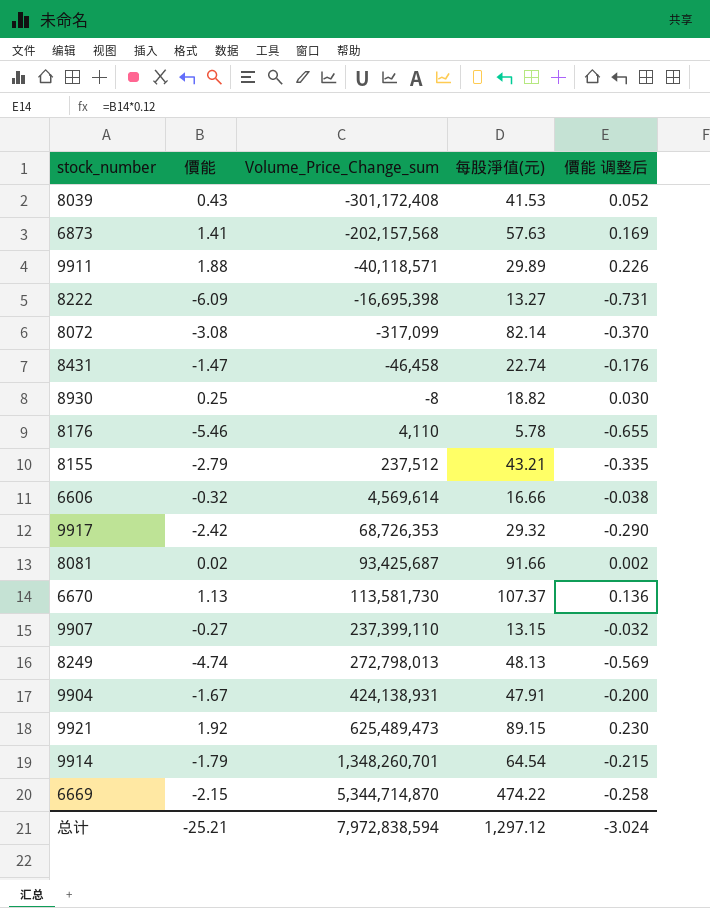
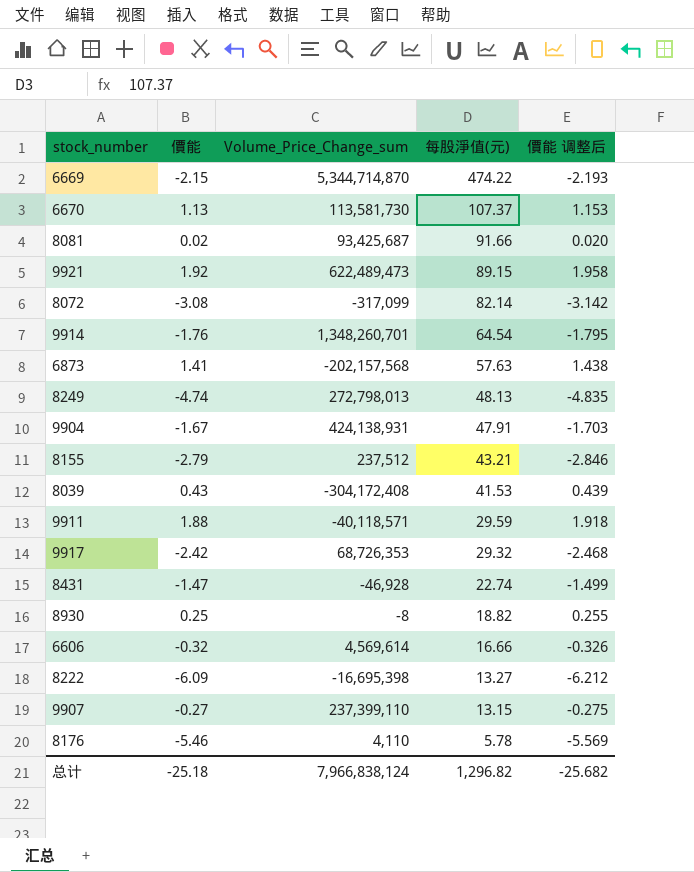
row order: Volume_Price_Change_sum ascending -> 每股淨值(元) descending
column 價能 调整后 | formula: [價能] * 0.12 -> [價能] * 1.02
9921 | Volume_Price_Change_sum: 625,489,473 -> 622,489,473
9914 | 價能: -1.79 -> -1.76
8039 | Volume_Price_Change_sum: -301,172,408 -> -304,172,408
9911 | 每股淨值(元): 29.89 -> 29.59
8431 | Volume_Price_Change_sum: -46,458 -> -46,928
总计 | 價能: -25.21 -> -25.18
总计 | Volume_Price_Change_sum: 7,972,838,594 -> 7,966,838,124
总计 | 每股淨值(元): 1,297.12 -> 1,296.82
总计 | 價能 调整后: -3.024 -> -25.682

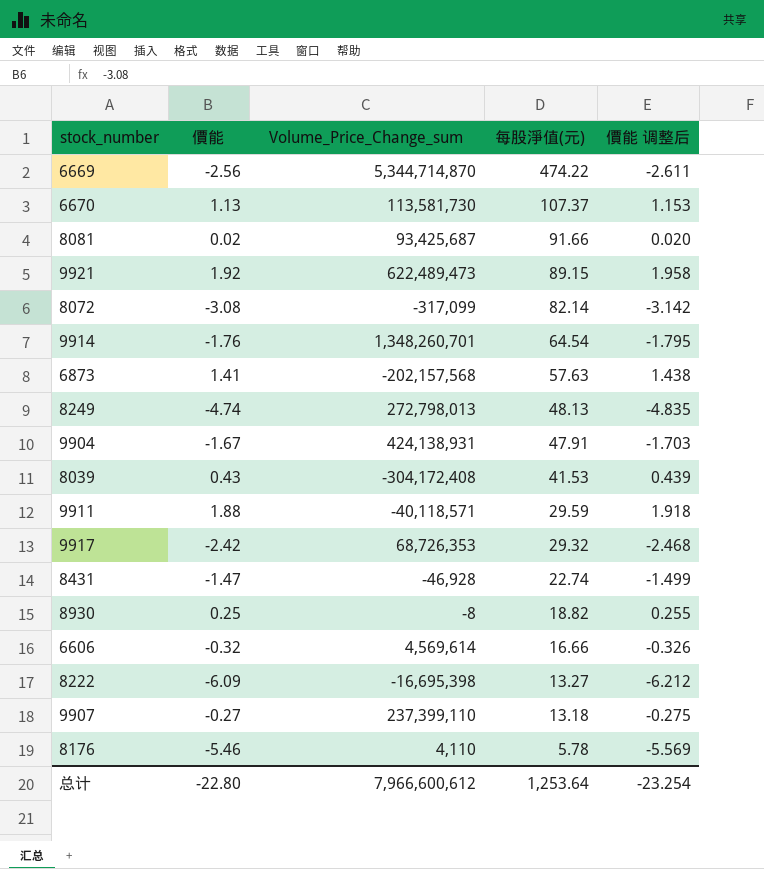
row 8155: -2.79 | 237,512 | 43.21 | -2.846 -> none
6669 | 價能: -2.15 -> -2.56
6669 | 價能 调整后: -2.193 -> -2.611
9907 | 每股淨值(元): 13.15 -> 13.18
总计 | 價能: -25.18 -> -22.80
总计 | Volume_Price_Change_sum: 7,966,838,124 -> 7,966,600,612
总计 | 每股淨值(元): 1,296.82 -> 1,253.64
总计 | 價能 调整后: -25.682 -> -23.254

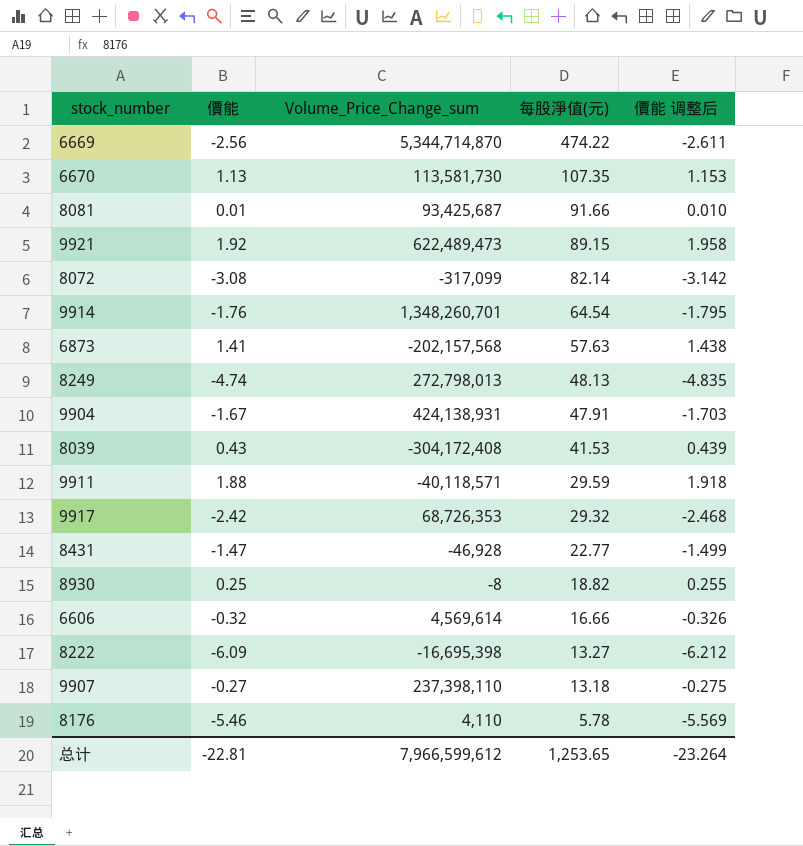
6670 | 每股淨值(元): 107.37 -> 107.35
8081 | 價能: 0.02 -> 0.01
8081 | 價能 调整后: 0.020 -> 0.010
8431 | 每股淨值(元): 22.74 -> 22.77
9907 | Volume_Price_Change_sum: 237,399,110 -> 237,398,110
总计 | 價能: -22.80 -> -22.81
总计 | Volume_Price_Change_sum: 7,966,600,612 -> 7,966,599,612
总计 | 每股淨值(元): 1,253.64 -> 1,253.65
总计 | 價能 调整后: -23.254 -> -23.264

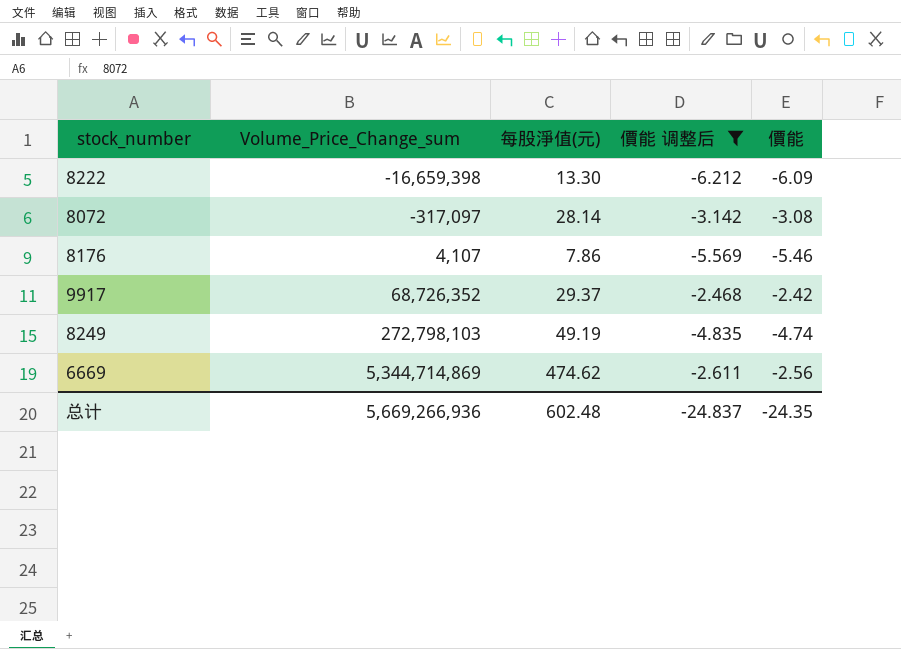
filter: none -> 價能 调整后 <= -2.468
row order: 每股淨值(元) descending -> Volume_Price_Change_sum ascending
column 價能 | position: 2 -> 5
8222 | Volume_Price_Change_sum: -16,695,398 -> -16,659,398
8222 | 每股淨值(元): 13.27 -> 13.30
8072 | Volume_Price_Change_sum: -317,099 -> -317,097
8072 | 每股淨值(元): 82.14 -> 28.14
8176 | Volume_Price_Change_sum: 4,110 -> 4,107
8176 | 每股淨值(元): 5.78 -> 7.86
9917 | Volume_Price_Change_sum: 68,726,353 -> 68,726,352
9917 | 每股淨值(元): 29.32 -> 29.37
8249 | Volume_Price_Change_sum: 272,798,013 -> 272,798,103
8249 | 每股淨值(元): 48.13 -> 49.19
6669 | Volume_Price_Change_sum: 5,344,714,870 -> 5,344,714,869
6669 | 每股淨值(元): 474.22 -> 474.62
总计 | Volume_Price_Change_sum: 7,966,599,612 -> 5,669,266,936
总计 | 每股淨值(元): 1,253.65 -> 602.48
总计 | 價能 调整后: -23.264 -> -24.837
总计 | 價能: -22.81 -> -24.35

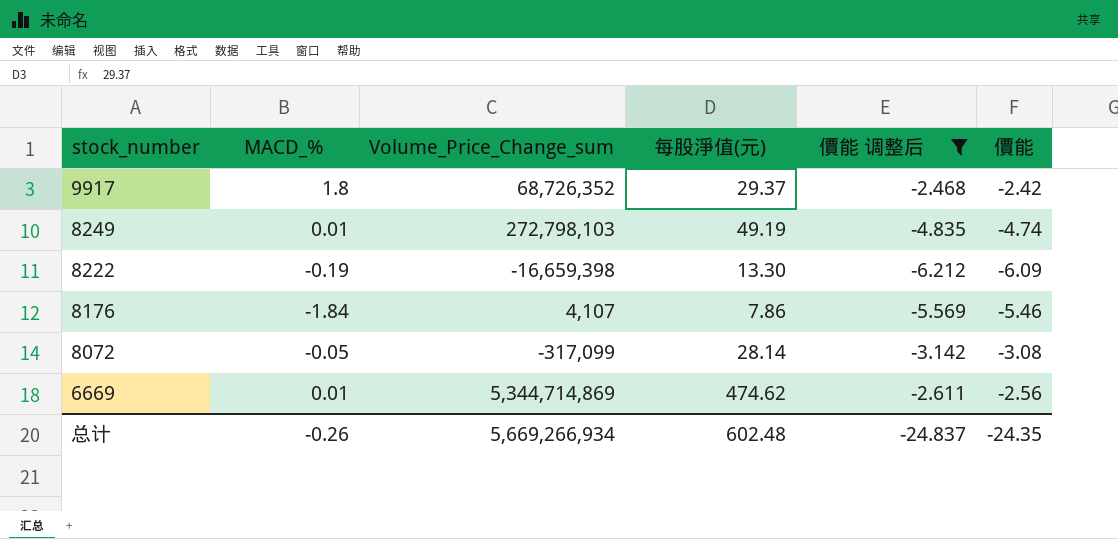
row order: Volume_Price_Change_sum ascending -> stock_number descending
column MACD_% | position: none -> 2
8072 | Volume_Price_Change_sum: -317,097 -> -317,099
总计 | Volume_Price_Change_sum: 5,669,266,936 -> 5,669,266,934

